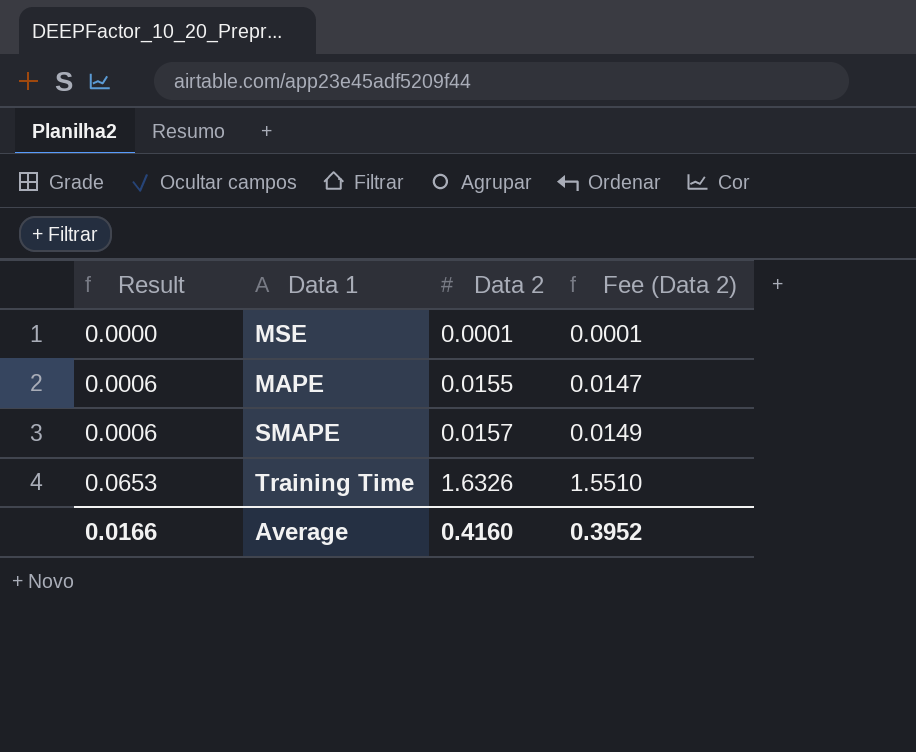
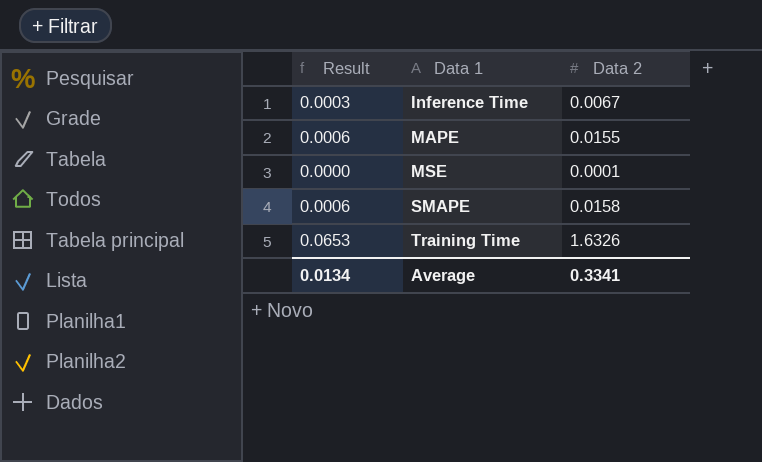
row order: Result ascending -> Data 1 ascending
column Fee (Data 2) | formula: [Data 2] * 0.95 -> none
row Inference Time: none -> 0.0003 | 0.0067
SMAPE | Data 2: 0.0157 -> 0.0158
Average | Result: 0.0166 -> 0.0134
Average | Data 2: 0.4160 -> 0.3341

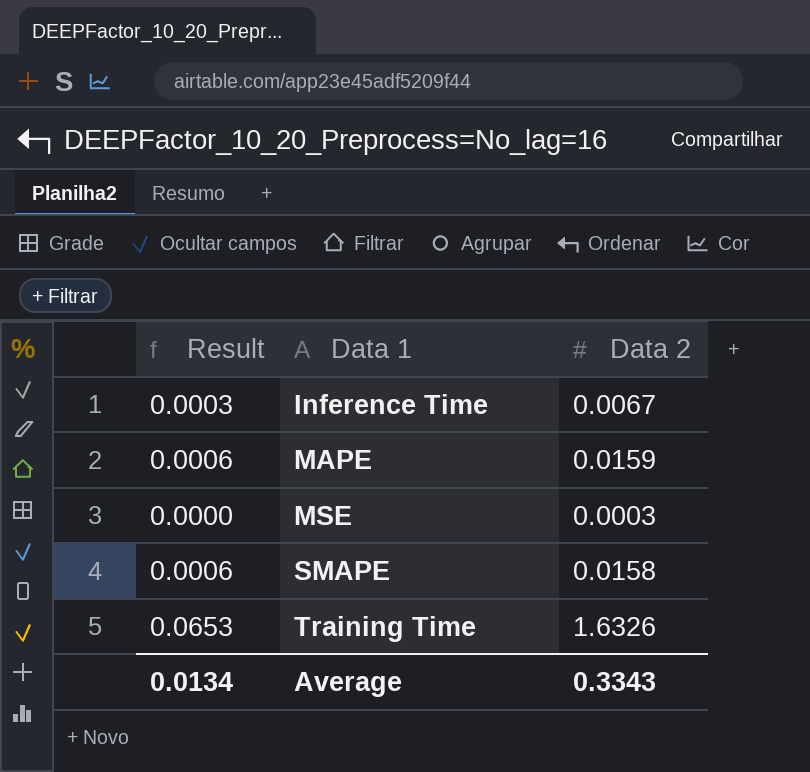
MAPE | Data 2: 0.0155 -> 0.0159
MSE | Data 2: 0.0001 -> 0.0003
Average | Data 2: 0.3341 -> 0.3343

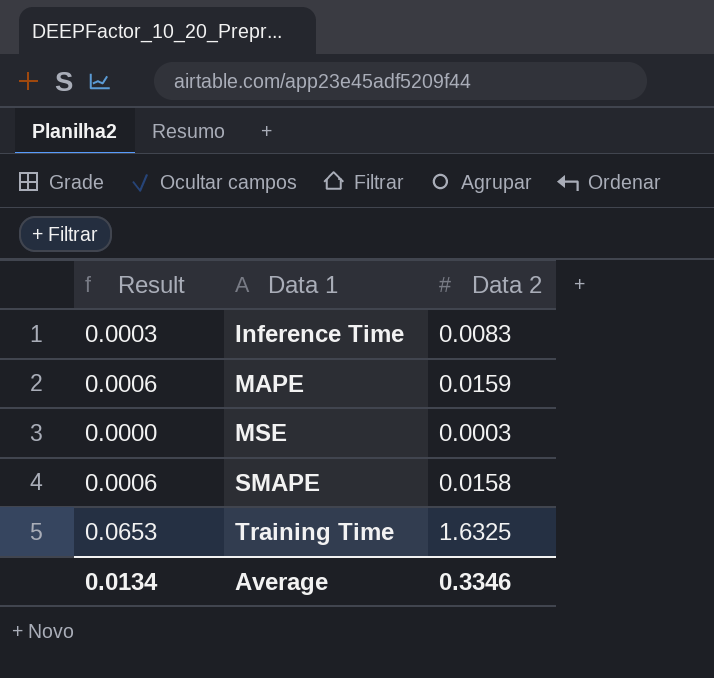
Inference Time | Data 2: 0.0067 -> 0.0083
Training Time | Data 2: 1.6326 -> 1.6325
Average | Data 2: 0.3343 -> 0.3346

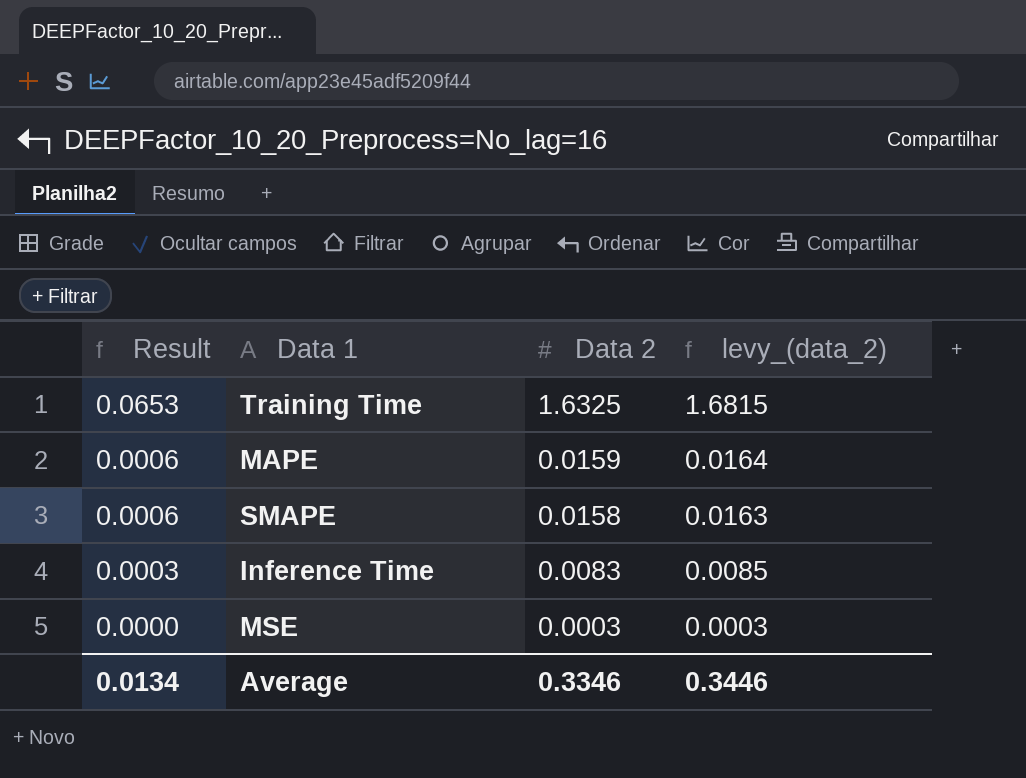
row order: Data 1 ascending -> Result descending
column levy_(data_2) | formula: none -> [Data 2] * 1.03

